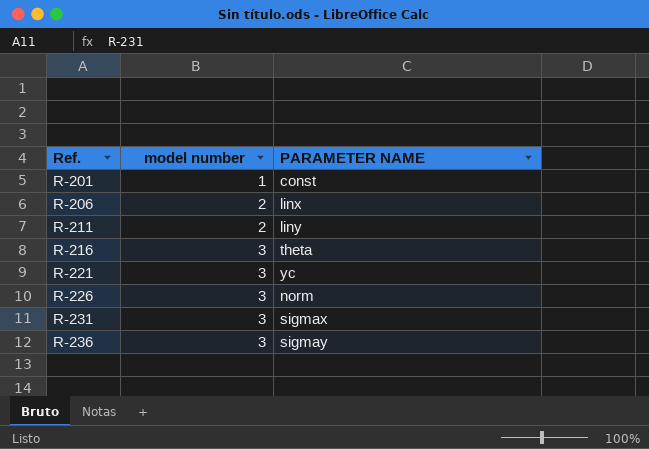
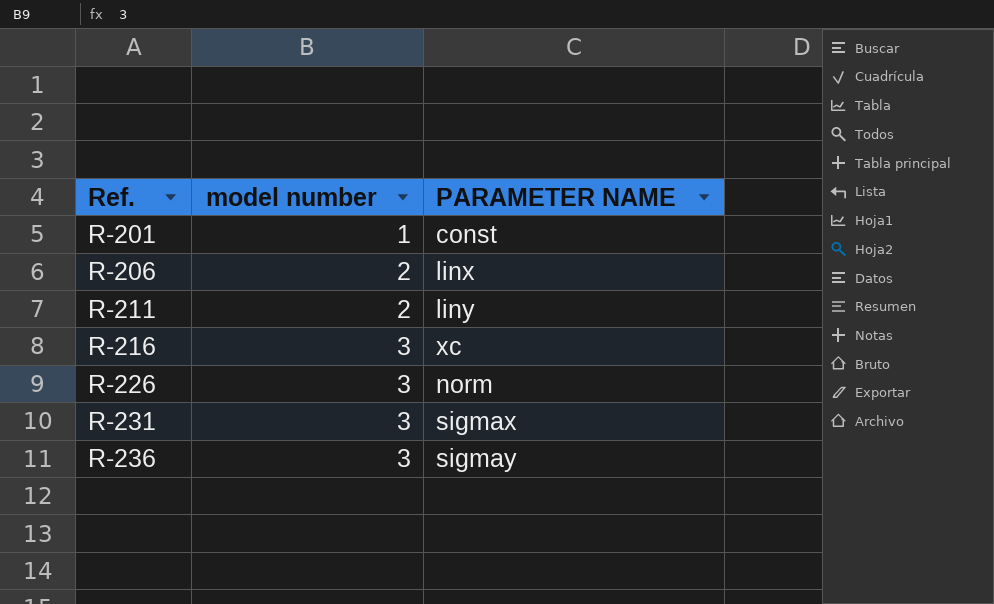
row R-221: 3 | yc -> none
R-216 | PARAMETER NAME: theta -> xc

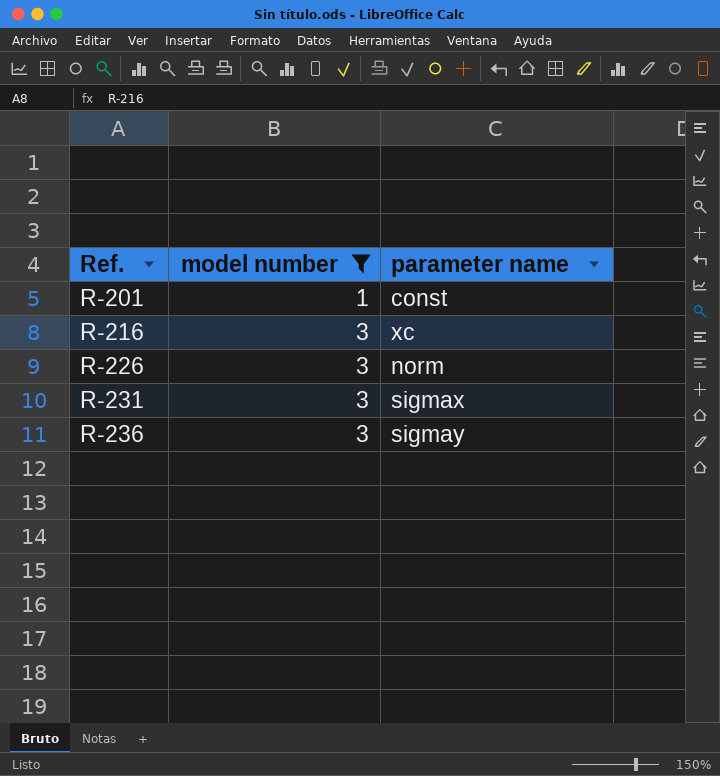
filter: none -> model number != 2
column name: PARAMETER NAME -> parameter name

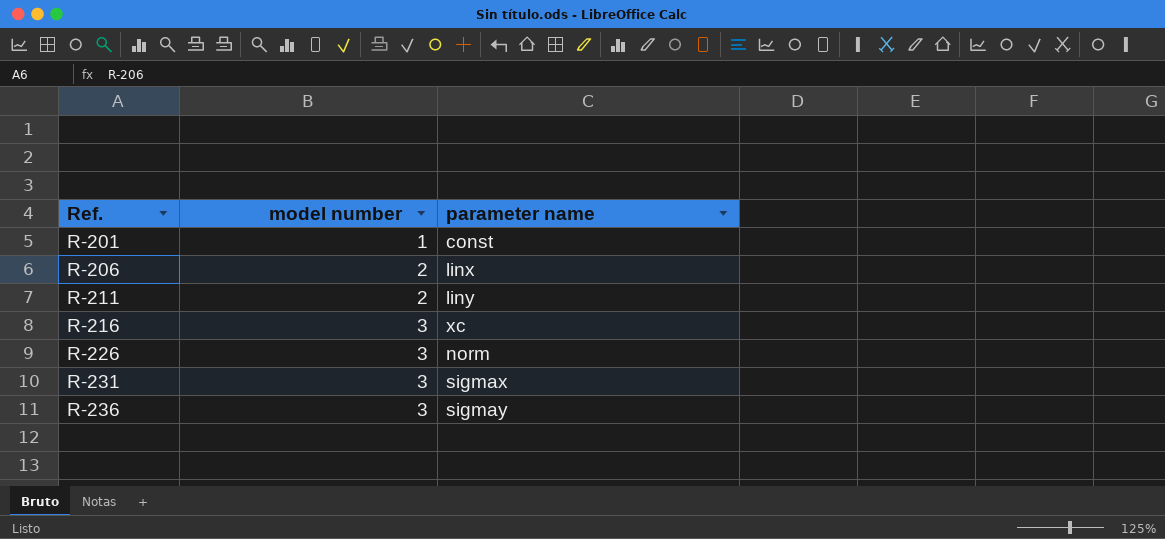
filter: model number != 2 -> none

